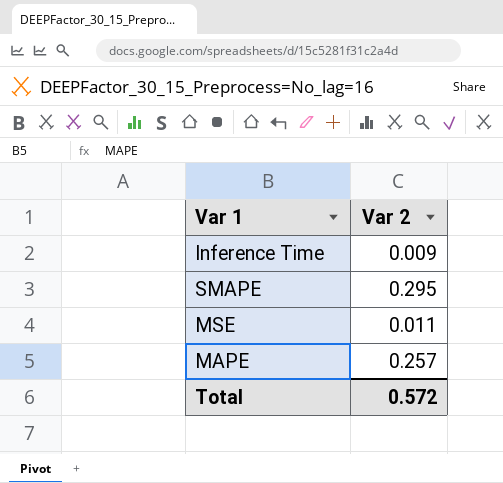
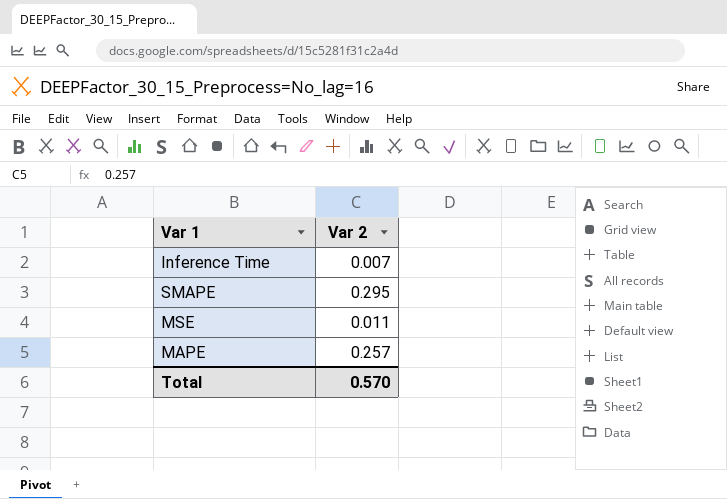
Inference Time | Var 2: 0.009 -> 0.007
Total | Var 2: 0.572 -> 0.570

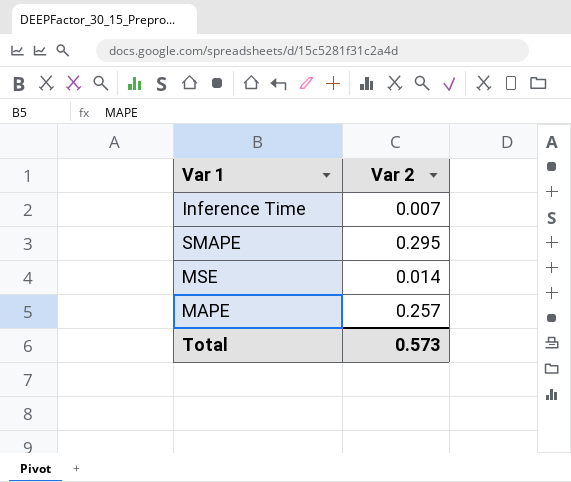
MSE | Var 2: 0.011 -> 0.014
Total | Var 2: 0.570 -> 0.573

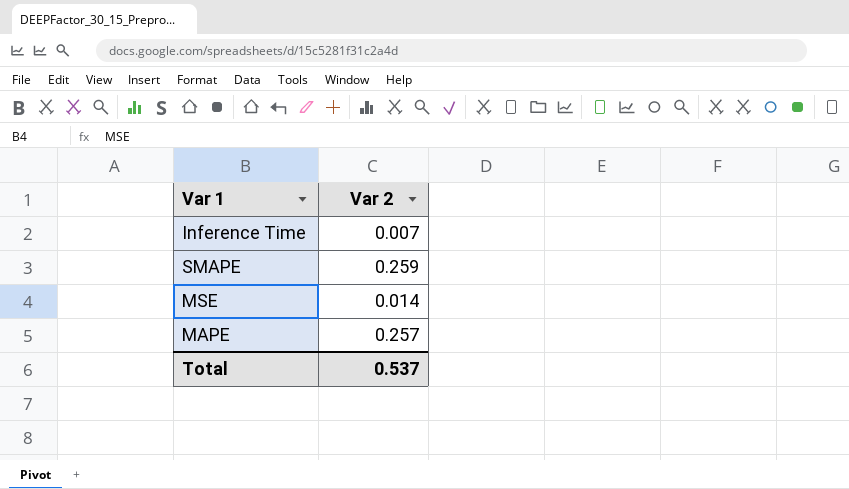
SMAPE | Var 2: 0.295 -> 0.259
Total | Var 2: 0.573 -> 0.537

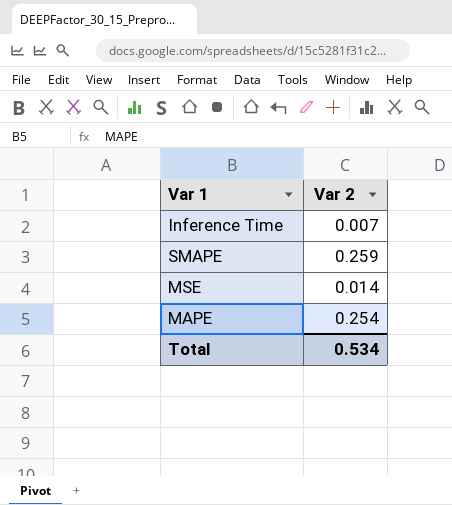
MAPE | Var 2: 0.257 -> 0.254
Total | Var 2: 0.537 -> 0.534

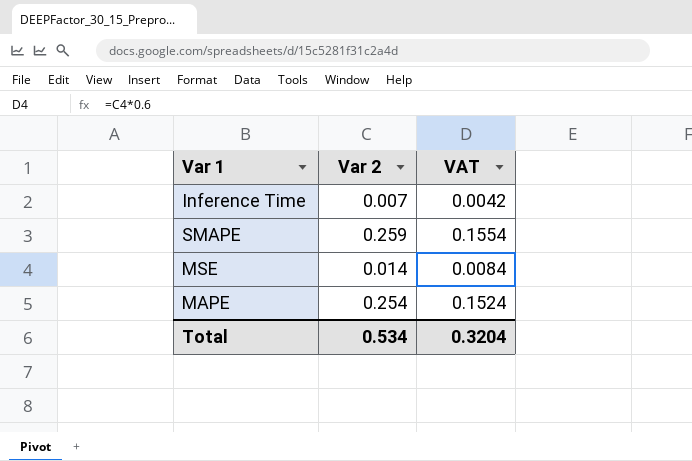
column VAT | formula: none -> [Var 2] * 0.6

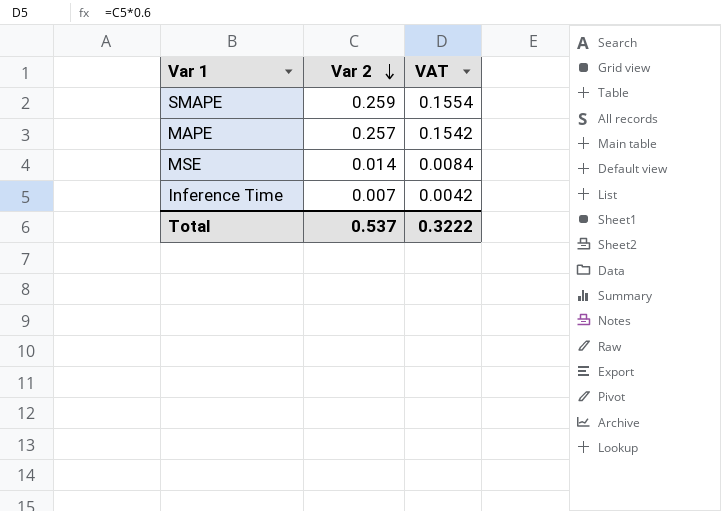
row order: none -> Var 2 descending
MAPE | Var 2: 0.254 -> 0.257
MAPE | VAT: 0.1524 -> 0.1542
Total | Var 2: 0.534 -> 0.537
Total | VAT: 0.3204 -> 0.3222

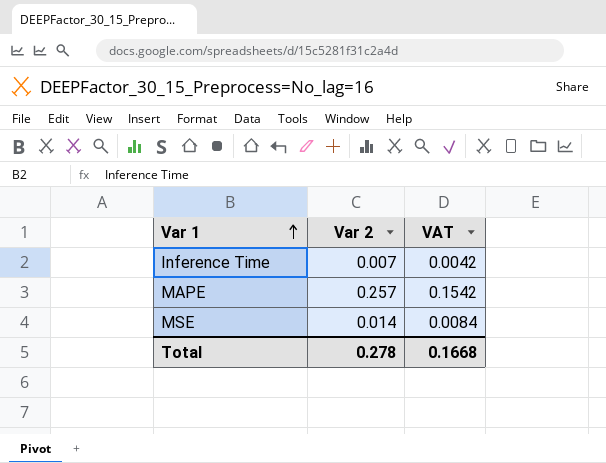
row order: Var 2 descending -> Var 1 ascending
row SMAPE: 0.259 | 0.1554 -> none
Total | Var 2: 0.537 -> 0.278
Total | VAT: 0.3222 -> 0.1668

